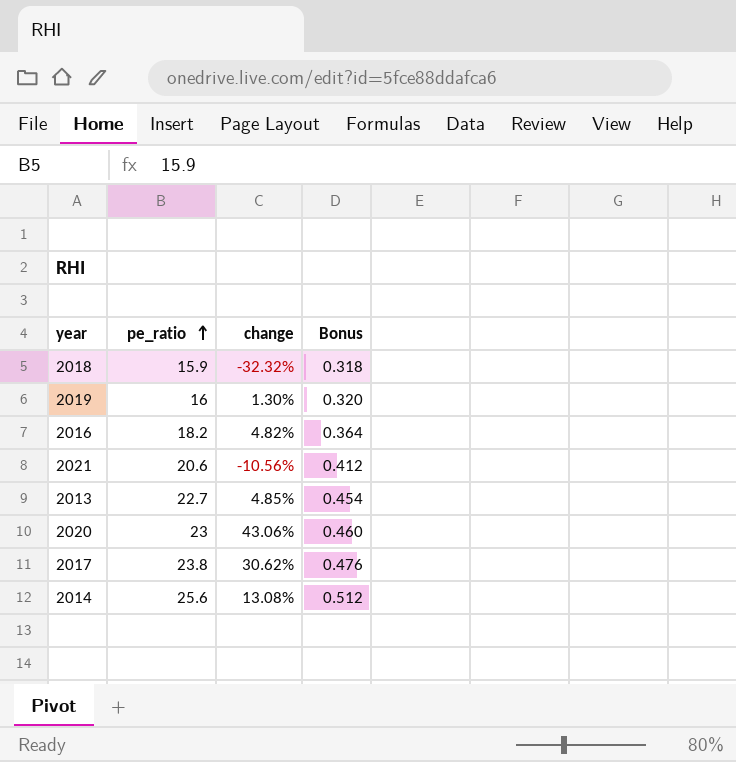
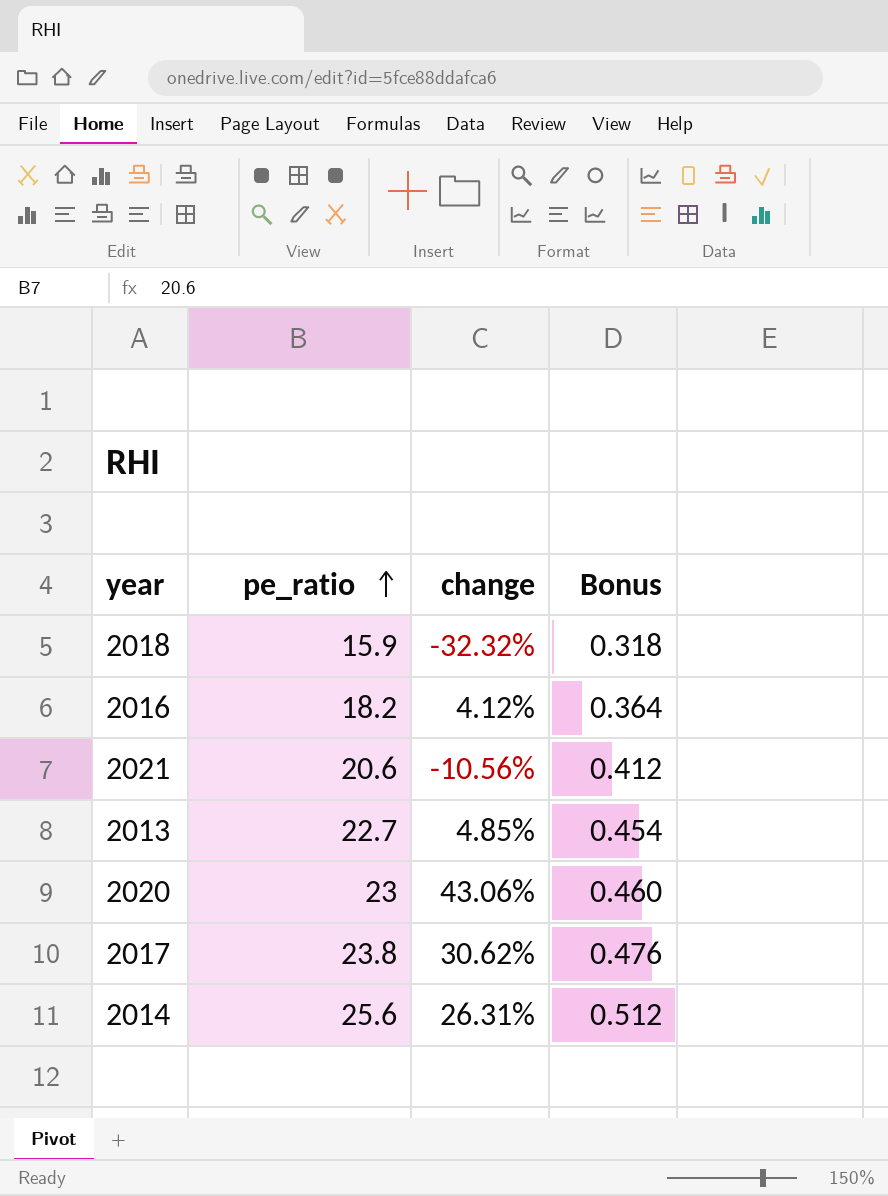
row 2019: 16 | 1.30% | 0.320 -> none
2016 | change: 4.82% -> 4.12%
2014 | change: 13.08% -> 26.31%

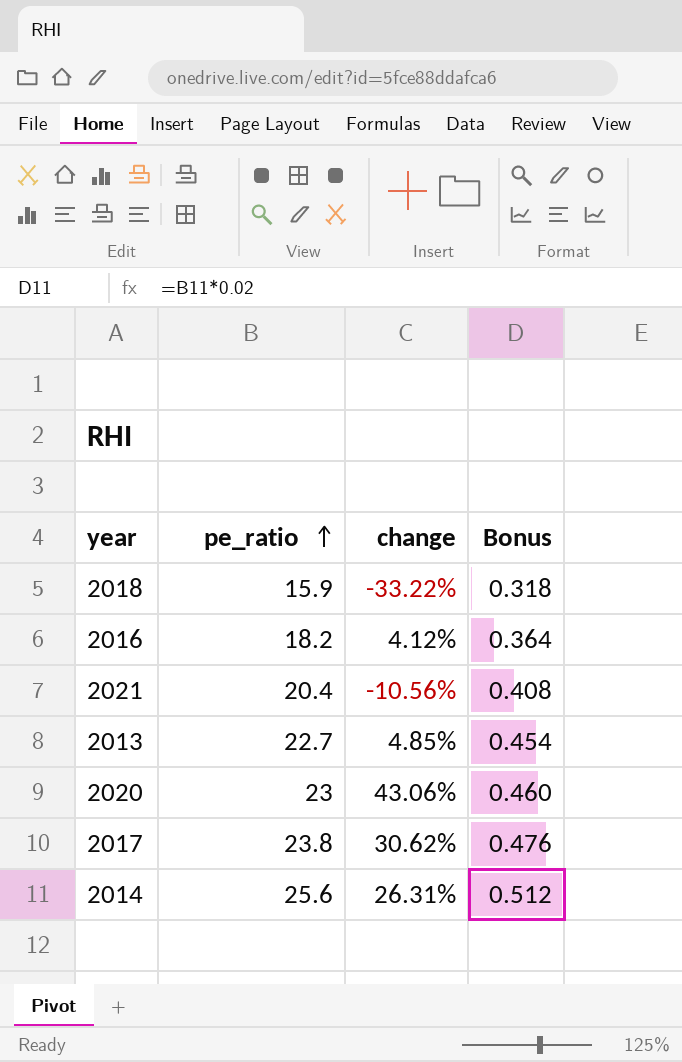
2018 | change: -32.32% -> -33.22%
2021 | pe_ratio: 20.6 -> 20.4
2021 | Bonus: 0.412 -> 0.408

